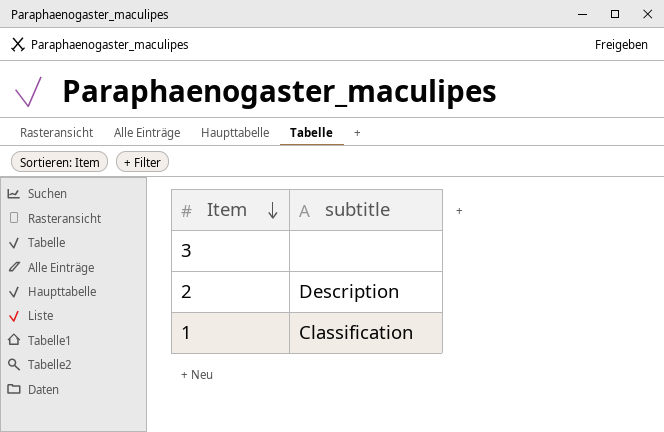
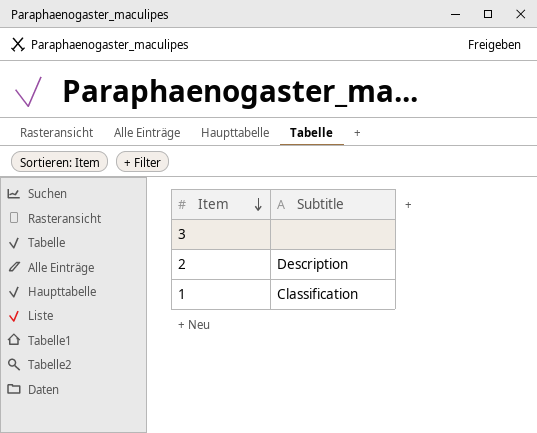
column name: subtitle -> Subtitle

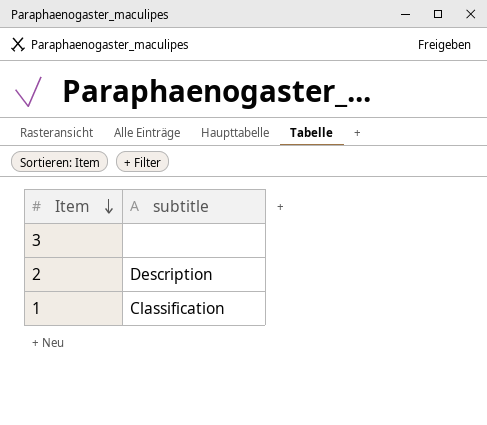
column name: Subtitle -> subtitle

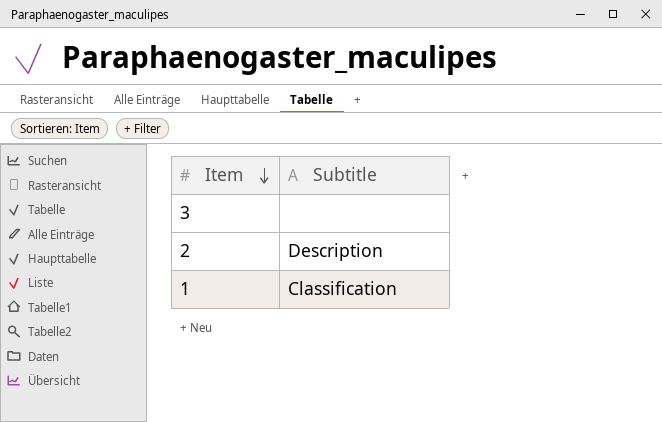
column name: subtitle -> Subtitle

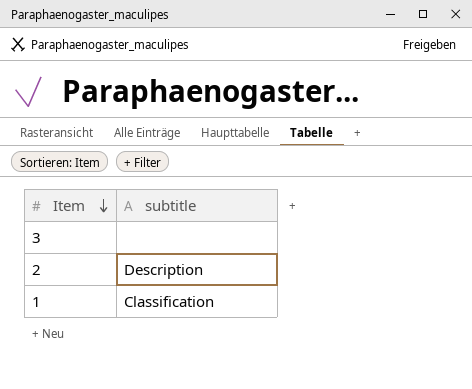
column name: Subtitle -> subtitle

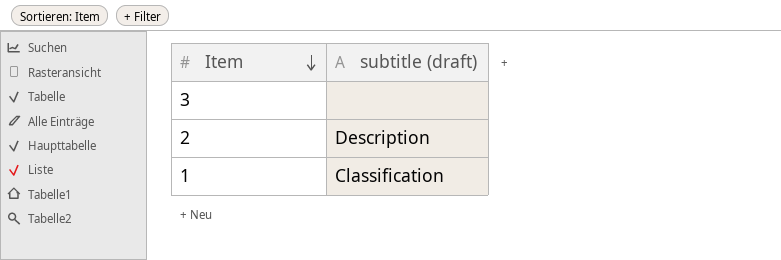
column name: subtitle -> subtitle (draft)

